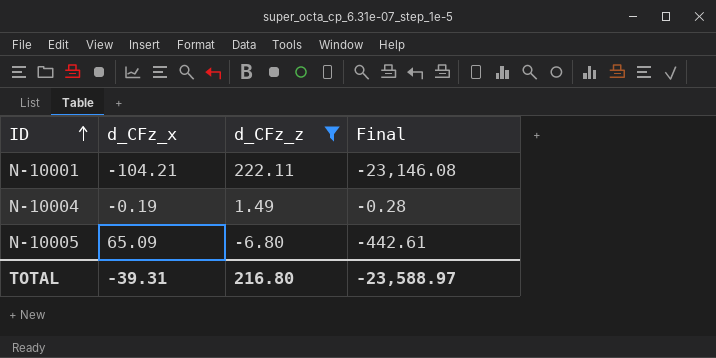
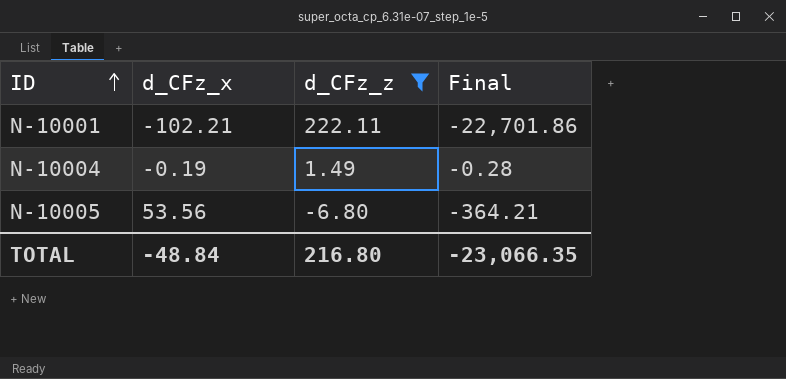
N-10001 | d_CFz_x: -104.21 -> -102.21
N-10001 | Final: -23,146.08 -> -22,701.86
N-10005 | d_CFz_x: 65.09 -> 53.56
N-10005 | Final: -442.61 -> -364.21
TOTAL | d_CFz_x: -39.31 -> -48.84
TOTAL | Final: -23,588.97 -> -23,066.35

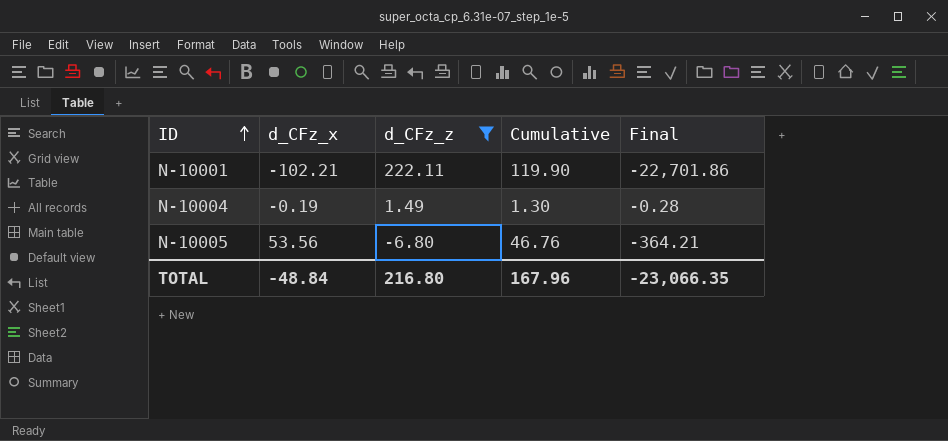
column Cumulative | formula: none -> [d_CFz_x] + [d_CFz_z]

